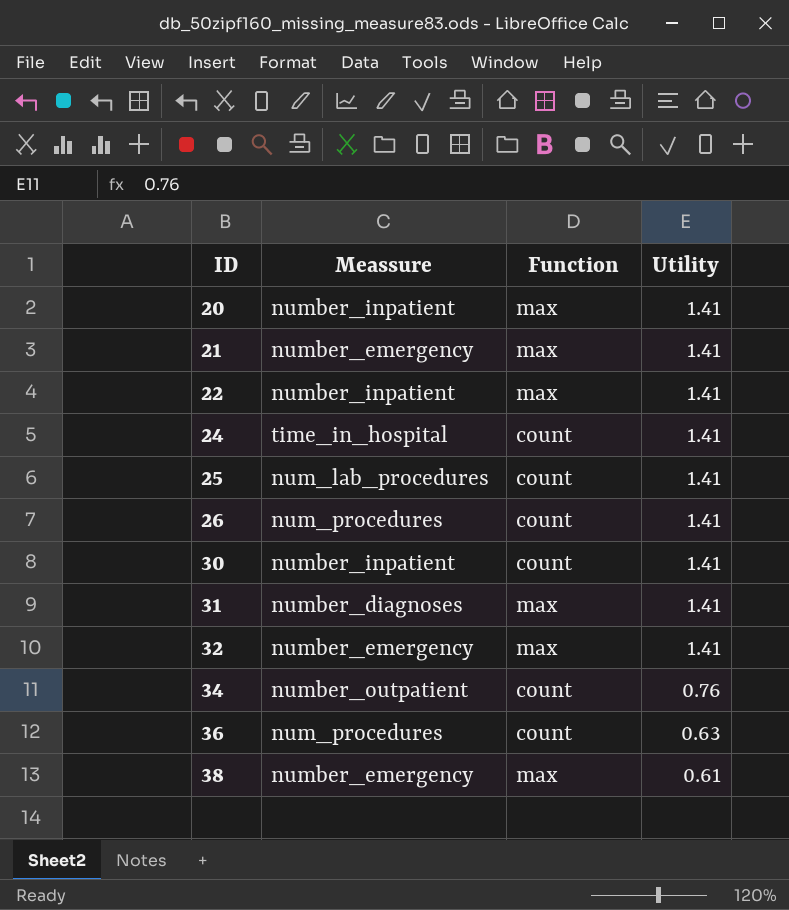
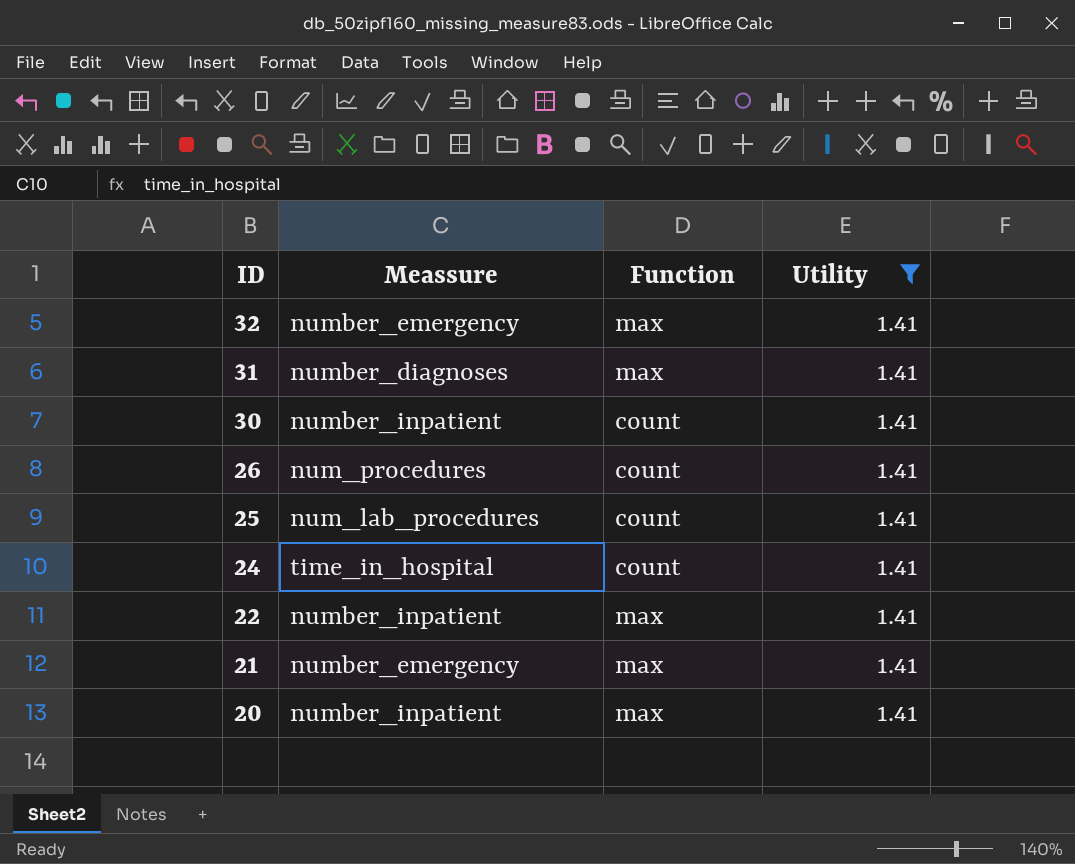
filter: none -> Utility = 1.41
row order: ID ascending -> ID descending

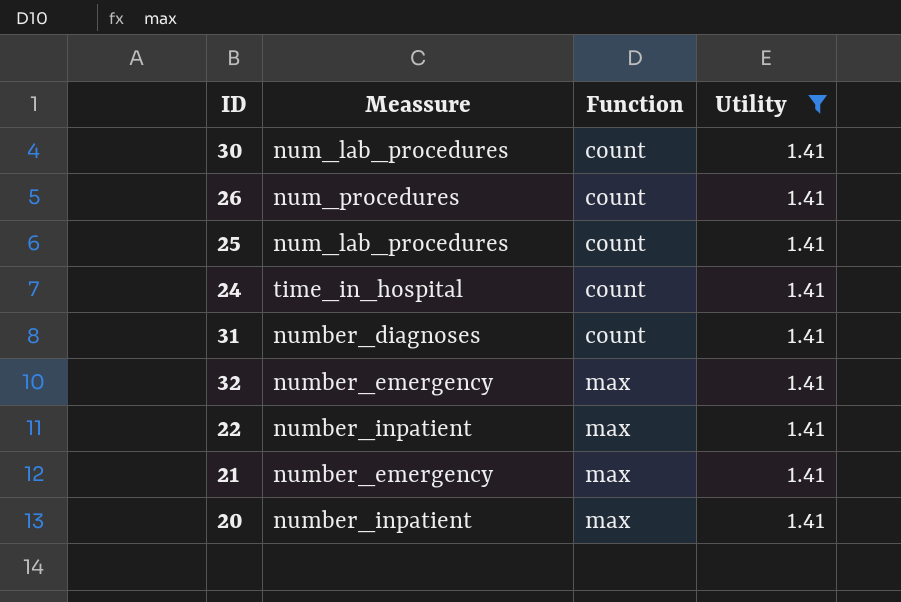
row order: ID descending -> Function ascending
30 | Meassure: number_inpatient -> num_lab_procedures
31 | Function: max -> count

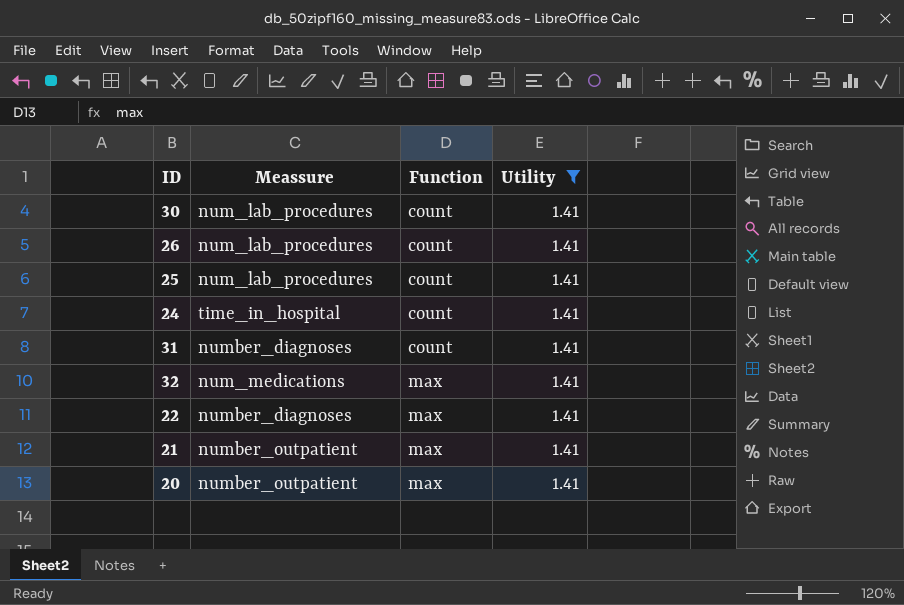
26 | Meassure: num_procedures -> num_lab_procedures
32 | Meassure: number_emergency -> num_medications
22 | Meassure: number_inpatient -> number_diagnoses
21 | Meassure: number_emergency -> number_outpatient
20 | Meassure: number_inpatient -> number_outpatient

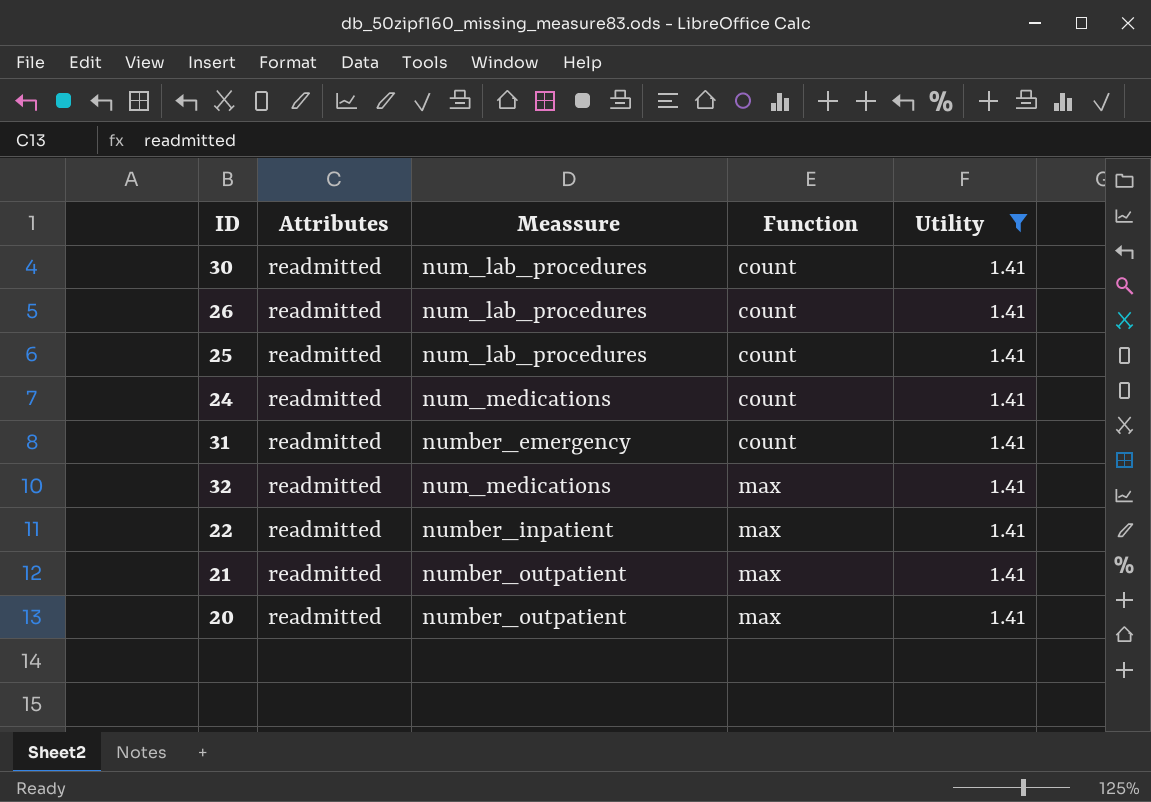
column Attributes | position: none -> 2
24 | Meassure: time_in_hospital -> num_medications
31 | Meassure: number_diagnoses -> number_emergency
22 | Meassure: number_diagnoses -> number_inpatient

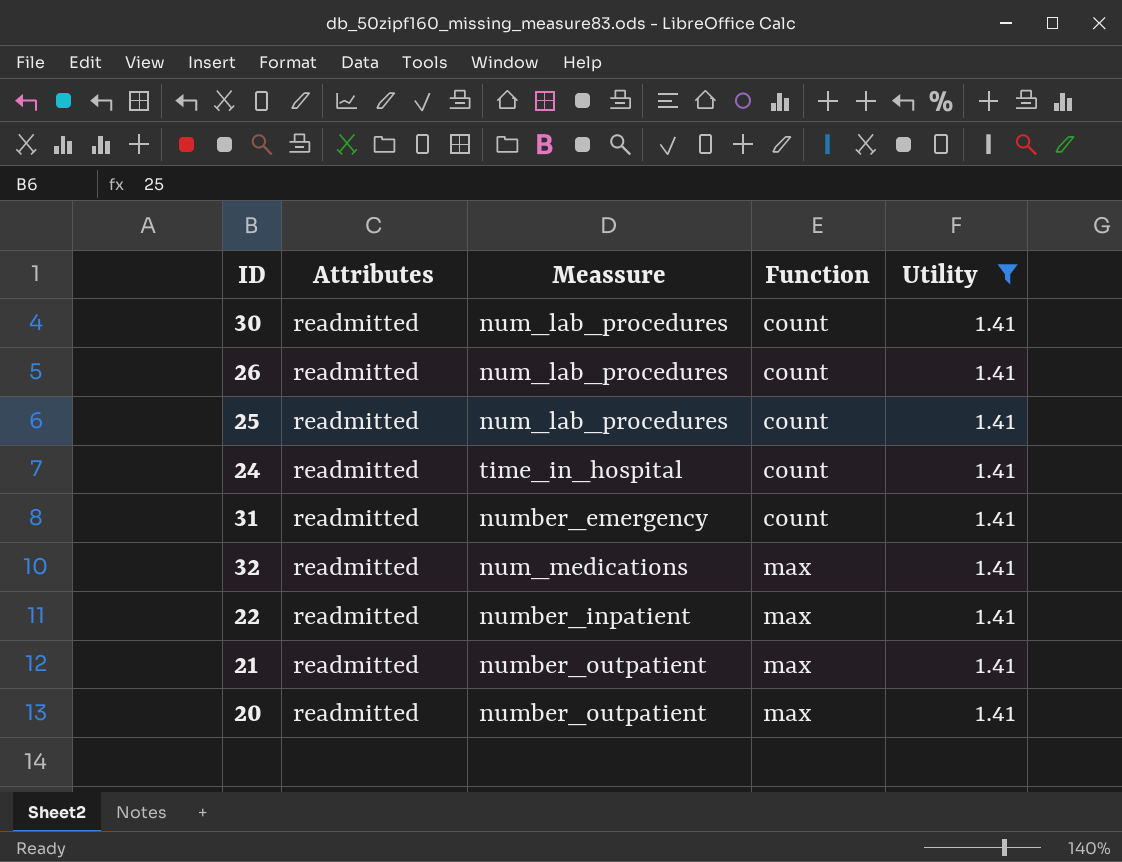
24 | Meassure: num_medications -> time_in_hospital

